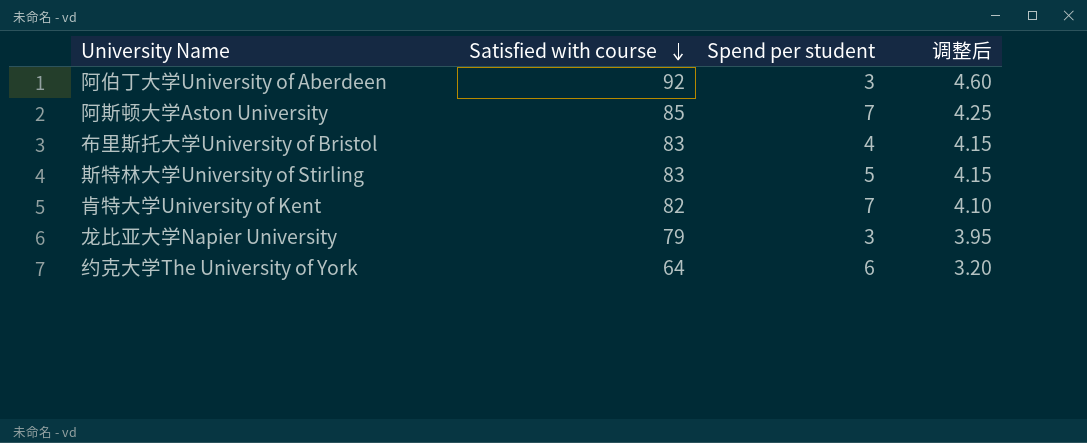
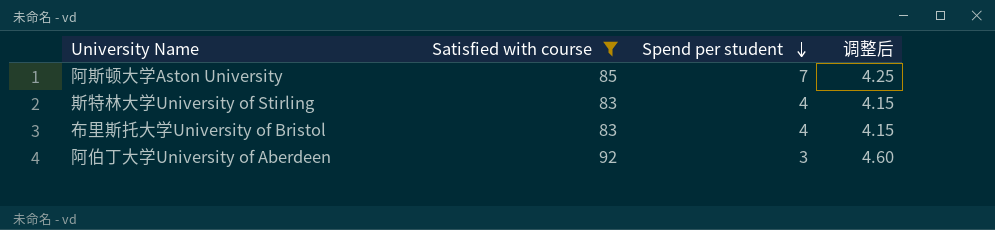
filter: none -> Satisfied with course >= 83
row order: Satisfied with course descending -> Spend per student descending
斯特林大学University of Stirling | Spend per student: 5 -> 4

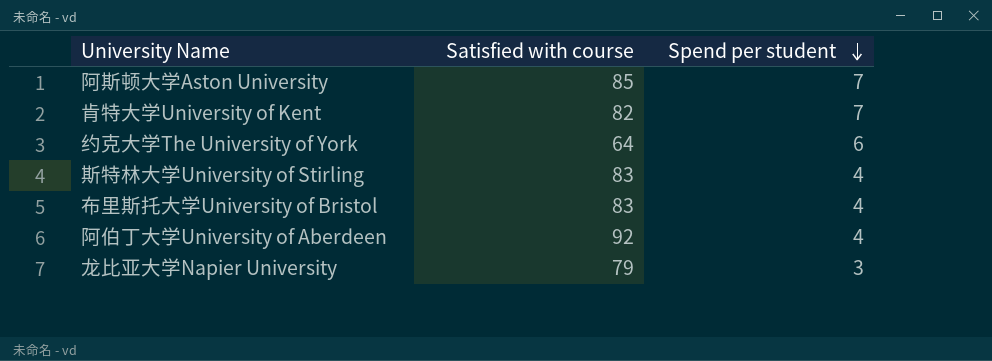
filter: Satisfied with course >= 83 -> none
column 调整后 | formula: [Satisfied with course] * 0.05 -> none
阿伯丁大学University of Aberdeen | Spend per student: 3 -> 4

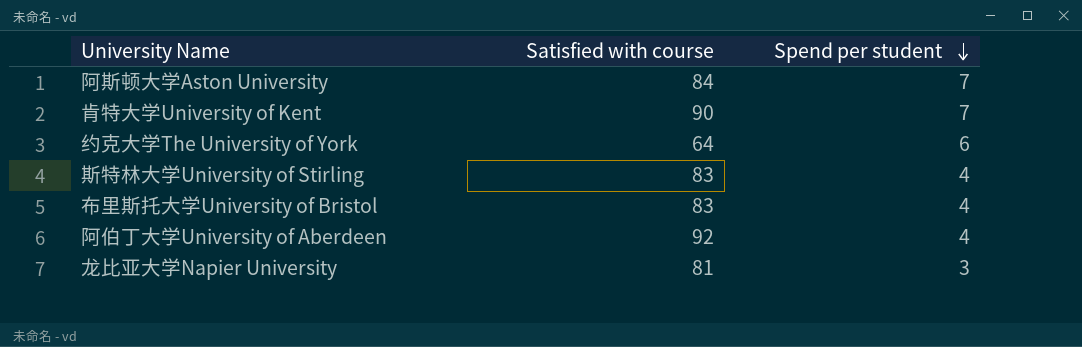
阿斯顿大学Aston University | Satisfied with course: 85 -> 84
肯特大学University of Kent | Satisfied with course: 82 -> 90
龙比亚大学Napier University | Satisfied with course: 79 -> 81

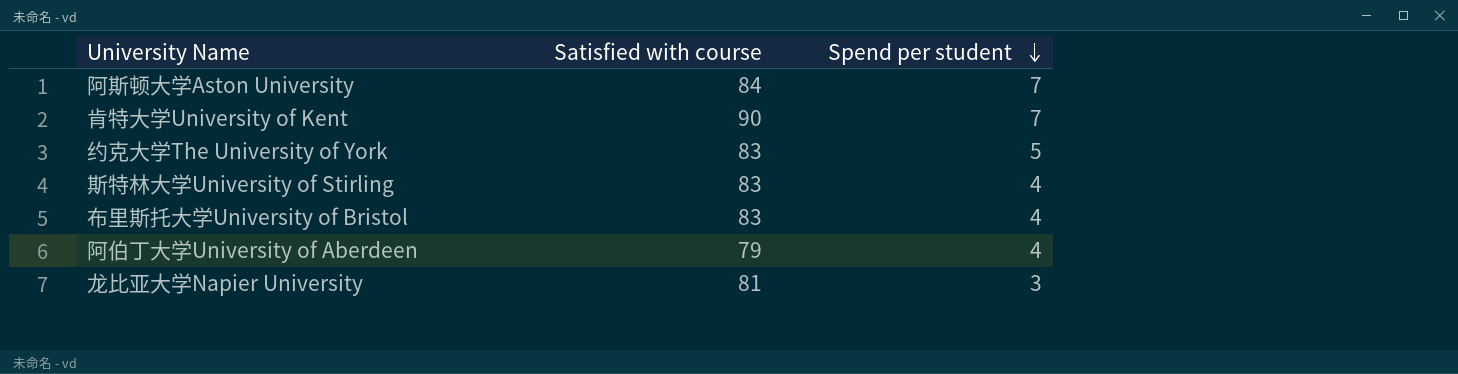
约克大学The University of York | Satisfied with course: 64 -> 83
约克大学The University of York | Spend per student: 6 -> 5
阿伯丁大学University of Aberdeen | Satisfied with course: 92 -> 79

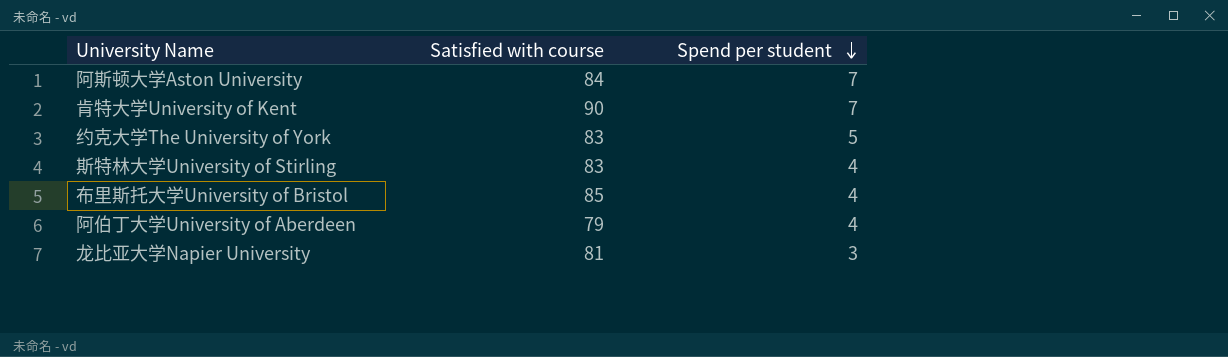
布里斯托大学University of Bristol | Satisfied with course: 83 -> 85

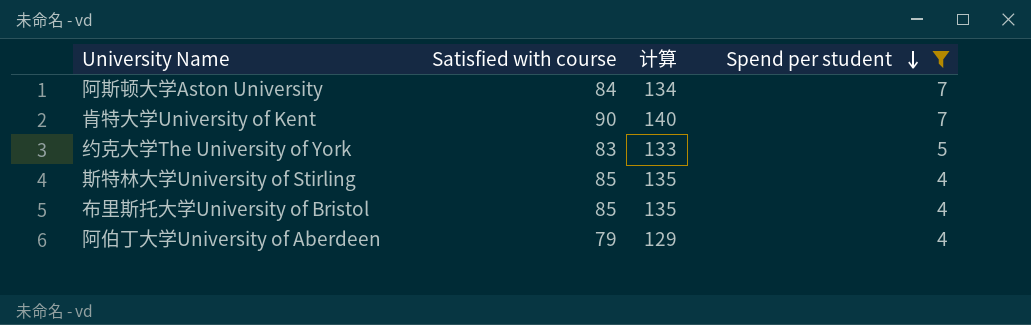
filter: none -> Spend per student != 3
column 计算 | formula: none -> [Satisfied with course] + 50
斯特林大学University of Stirling | Satisfied with course: 83 -> 85

